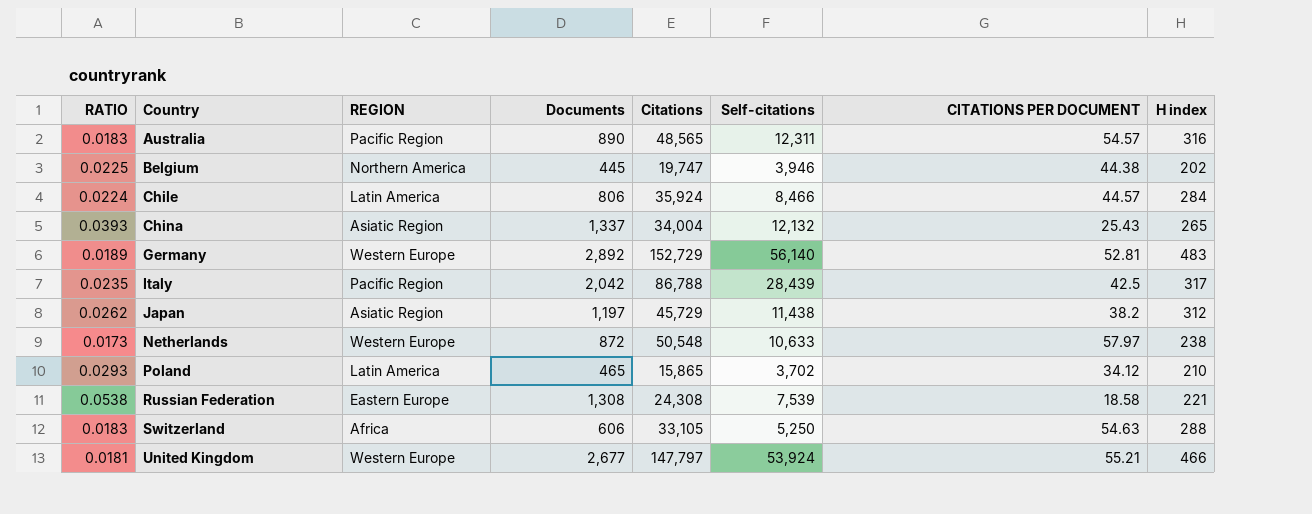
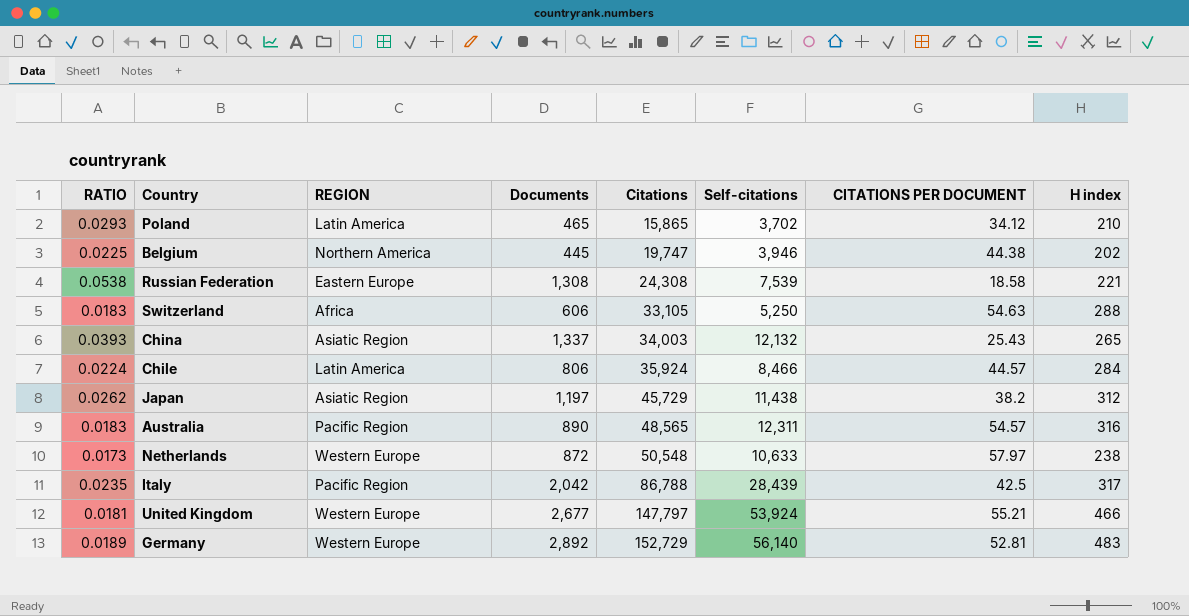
row order: Country ascending -> Citations ascending
China | Citations: 34,004 -> 34,003

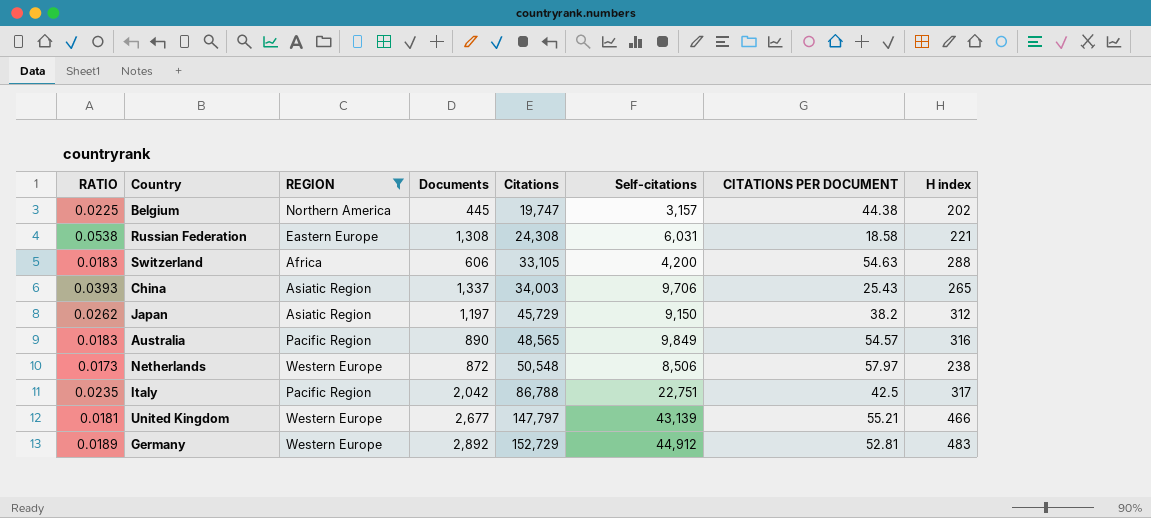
filter: none -> REGION != Latin America
Belgium | Self-citations: 3,946 -> 3,157
Russian Federation | Self-citations: 7,539 -> 6,031
Switzerland | Self-citations: 5,250 -> 4,200
China | Self-citations: 12,132 -> 9,706
Japan | Self-citations: 11,438 -> 9,150
Australia | Self-citations: 12,311 -> 9,849
Netherlands | Self-citations: 10,633 -> 8,506
Italy | Self-citations: 28,439 -> 22,751
United Kingdom | Self-citations: 53,924 -> 43,139
Germany | Self-citations: 56,140 -> 44,912

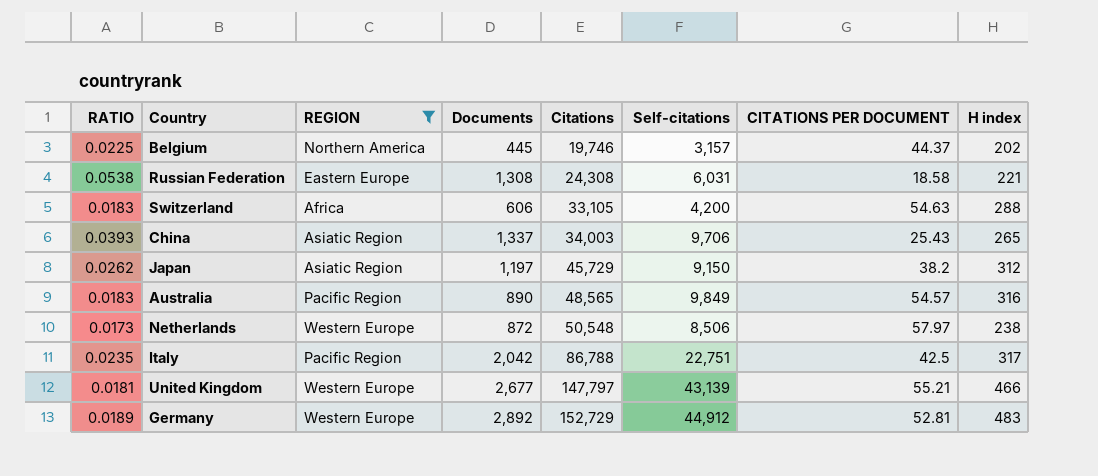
Belgium | Citations: 19,747 -> 19,746
Belgium | CITATIONS PER DOCUMENT: 44.38 -> 44.37

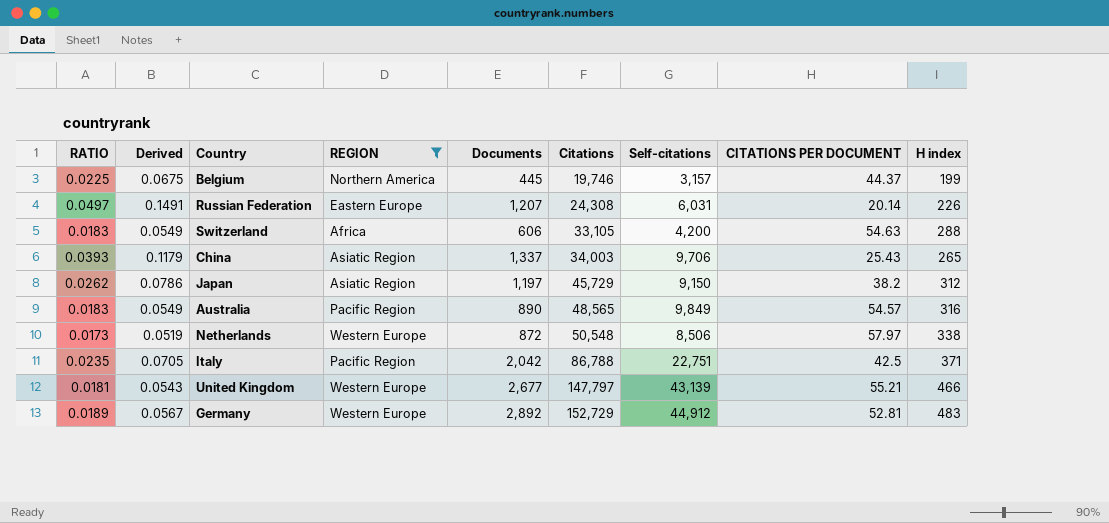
column Derived | formula: none -> [RATIO] * 3
Belgium | H index: 202 -> 199
Russian Federation | RATIO: 0.0538 -> 0.0497
Russian Federation | Documents: 1,308 -> 1,207
Russian Federation | CITATIONS PER DOCUMENT: 18.58 -> 20.14
Russian Federation | H index: 221 -> 226
Netherlands | H index: 238 -> 338
Italy | H index: 317 -> 371

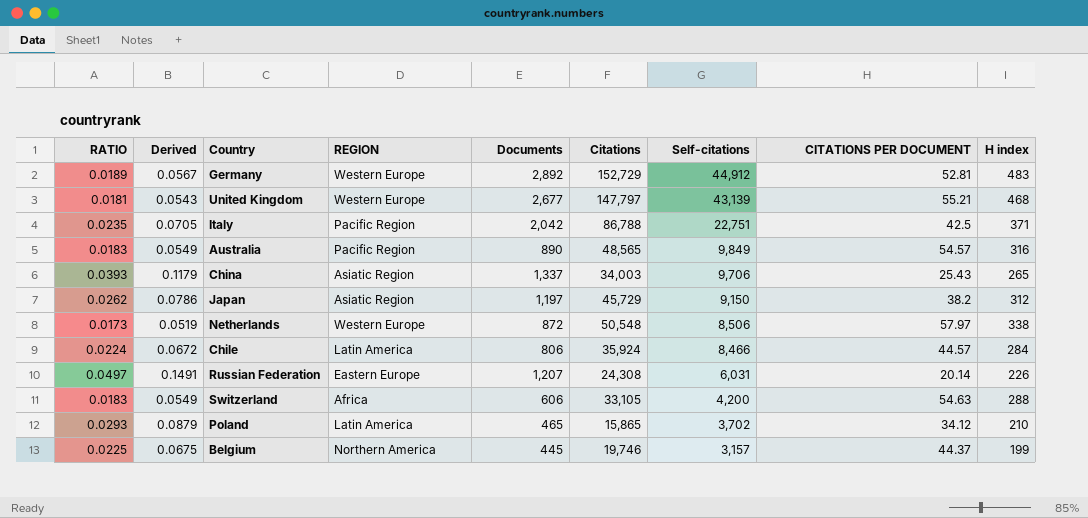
filter: REGION != Latin America -> none
row order: Citations ascending -> Self-citations descending
United Kingdom | H index: 466 -> 468

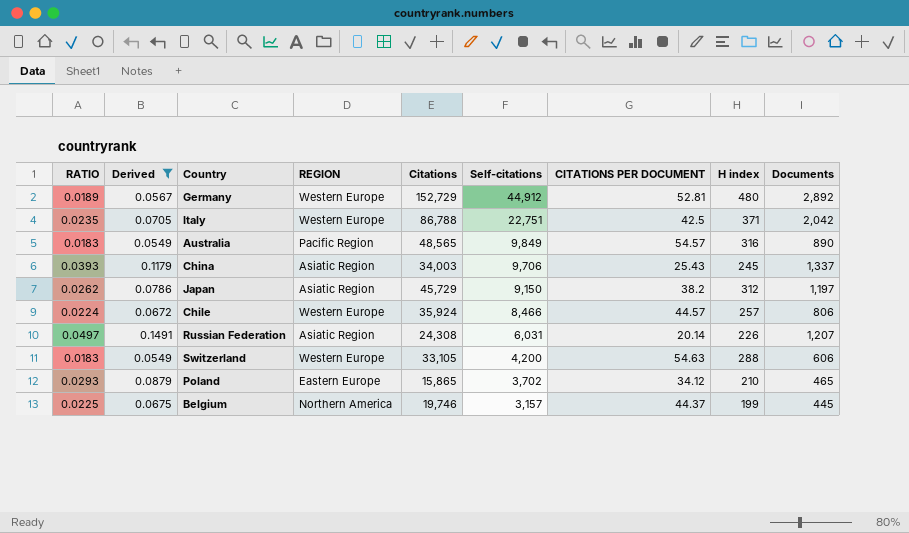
filter: none -> Derived >= 0.0549
column Documents | position: 5 -> 9
Germany | H index: 483 -> 480
Italy | REGION: Pacific Region -> Western Europe
China | H index: 265 -> 245
Chile | REGION: Latin America -> Western Europe
Chile | H index: 284 -> 257
Russian Federation | REGION: Eastern Europe -> Asiatic Region
Switzerland | REGION: Africa -> Western Europe
Poland | REGION: Latin America -> Eastern Europe

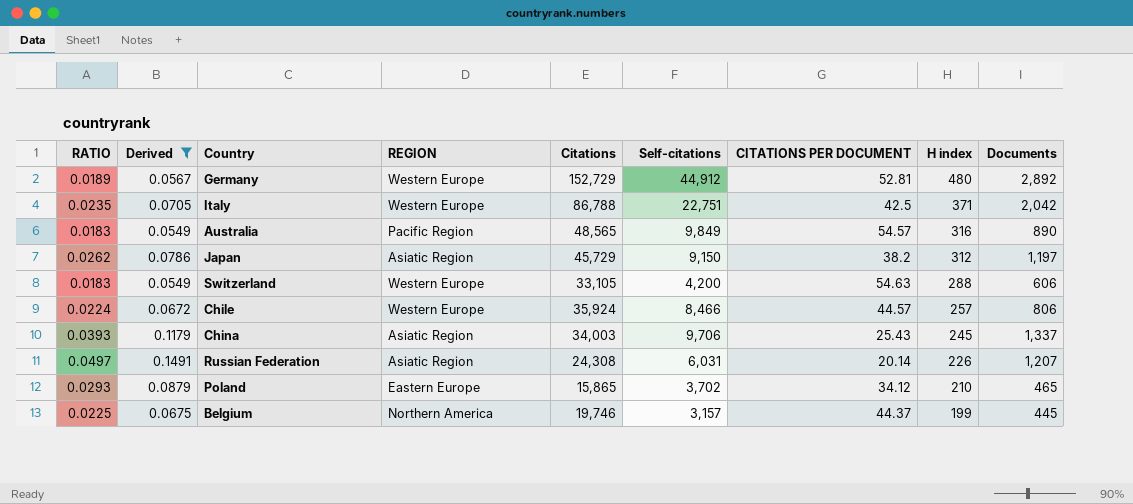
row order: Self-citations descending -> H index descending

